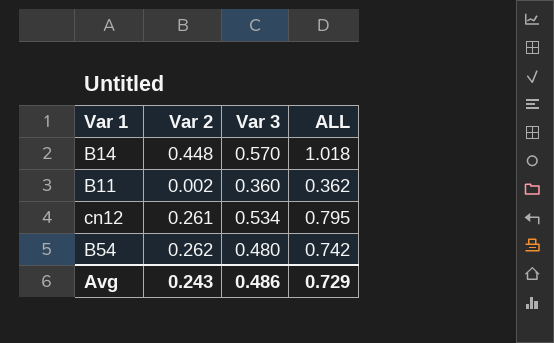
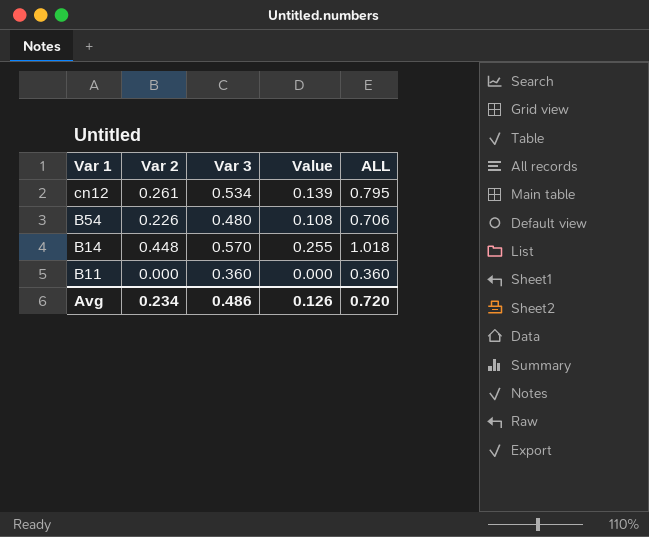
row order: none -> Var 1 descending
column Value | formula: none -> [Var 2] * [Var 3]
B54 | Var 2: 0.262 -> 0.226
B54 | ALL: 0.742 -> 0.706
B11 | Var 2: 0.002 -> 0.000
B11 | ALL: 0.362 -> 0.360
Avg | Var 2: 0.243 -> 0.234
Avg | ALL: 0.729 -> 0.720

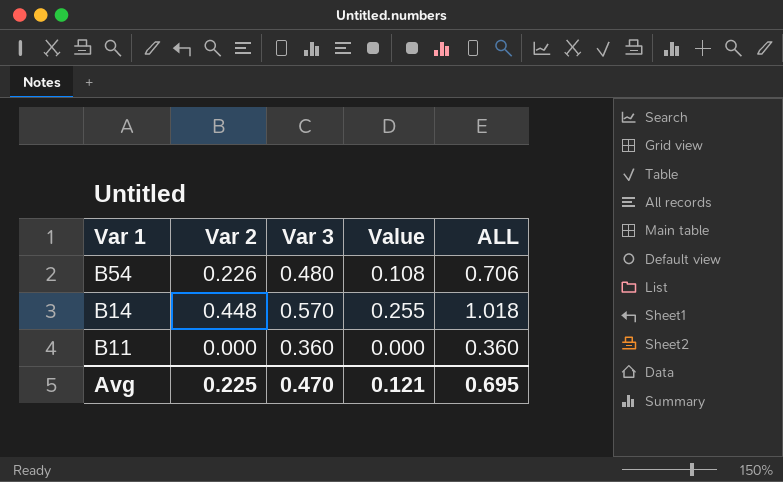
row cn12: 0.261 | 0.534 | 0.139 | 0.795 -> none
Avg | Var 2: 0.234 -> 0.225
Avg | Var 3: 0.486 -> 0.470
Avg | Value: 0.126 -> 0.121
Avg | ALL: 0.720 -> 0.695

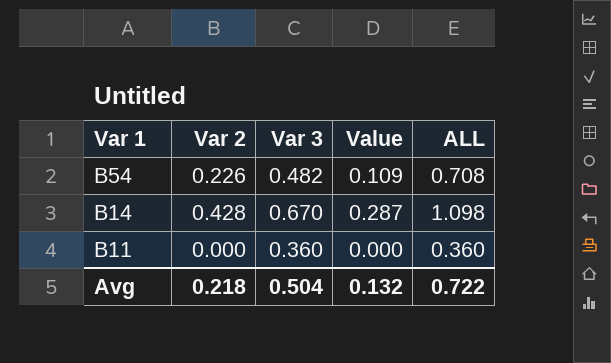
B54 | Var 3: 0.480 -> 0.482
B54 | Value: 0.108 -> 0.109
B54 | ALL: 0.706 -> 0.708
B14 | Var 2: 0.448 -> 0.428
B14 | Var 3: 0.570 -> 0.670
B14 | Value: 0.255 -> 0.287
B14 | ALL: 1.018 -> 1.098
Avg | Var 2: 0.225 -> 0.218
Avg | Var 3: 0.470 -> 0.504
Avg | Value: 0.121 -> 0.132
Avg | ALL: 0.695 -> 0.722

